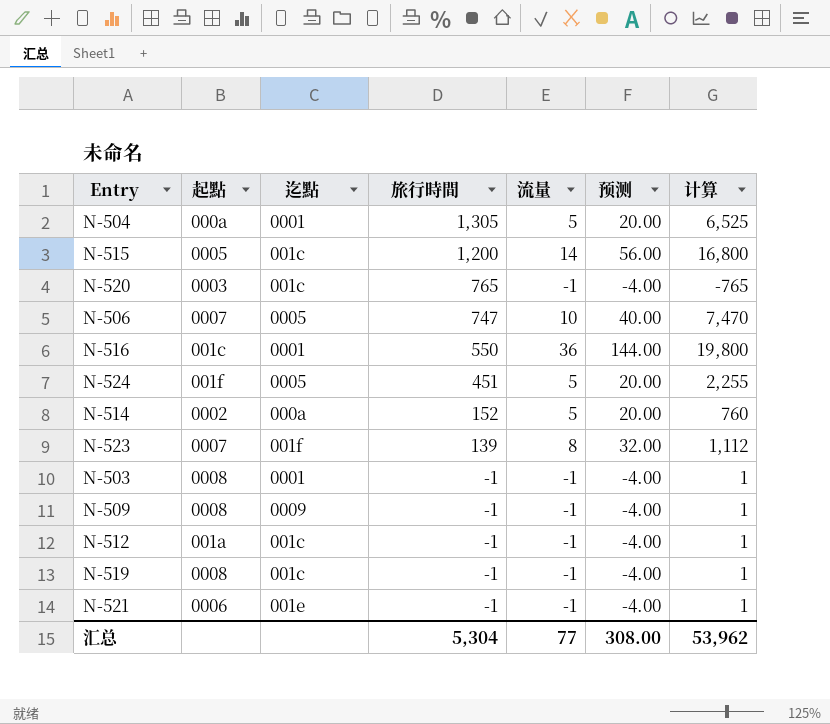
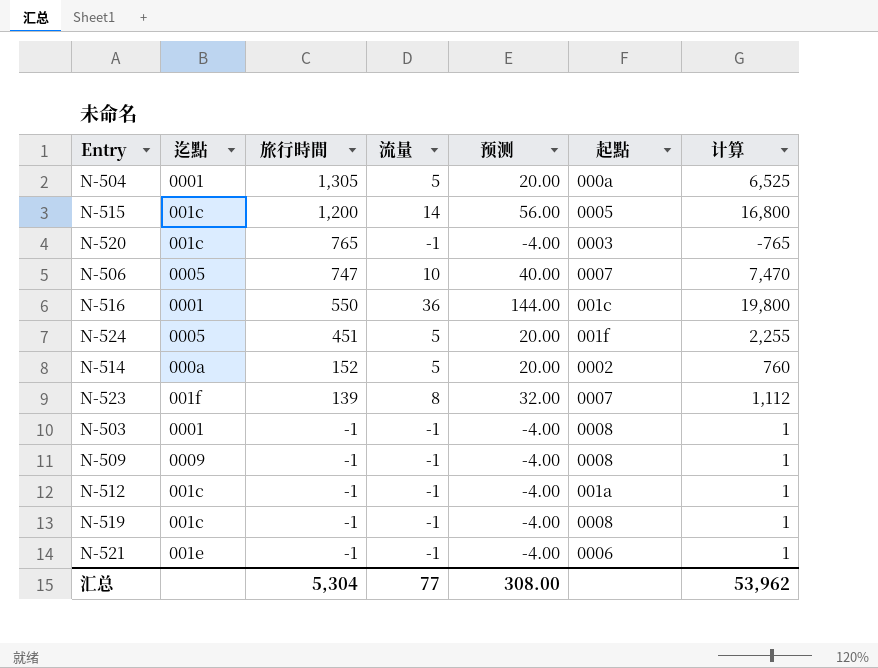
column 起點 | position: 2 -> 6

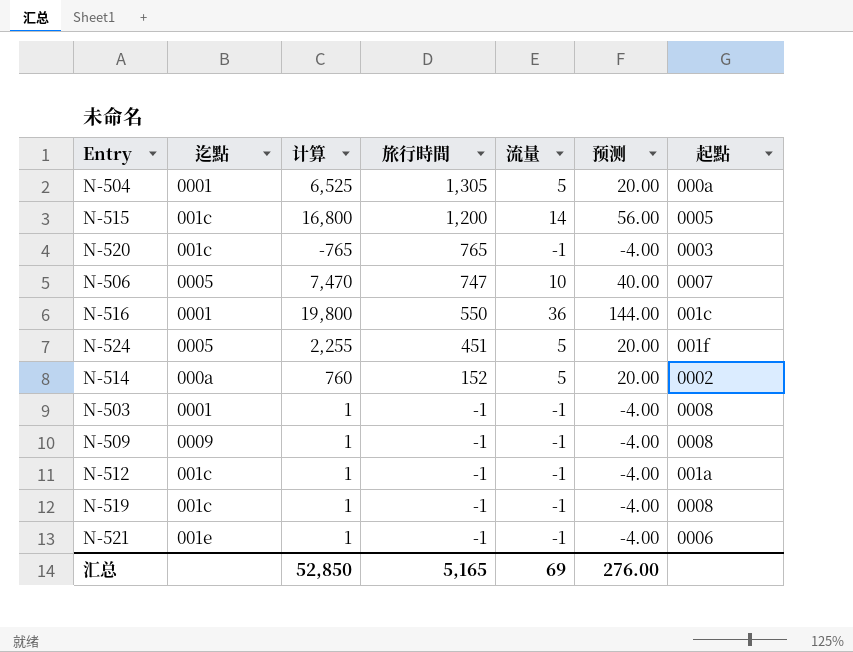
column 计算 | position: 7 -> 3
row N-523: 001f | 139 | 8 | 32.00 | 0007 | 1,112 -> none
汇总 | 计算: 53,962 -> 52,850
汇总 | 旅行時間: 5,304 -> 5,165
汇总 | 流量: 77 -> 69
汇总 | 预测: 308.00 -> 276.00

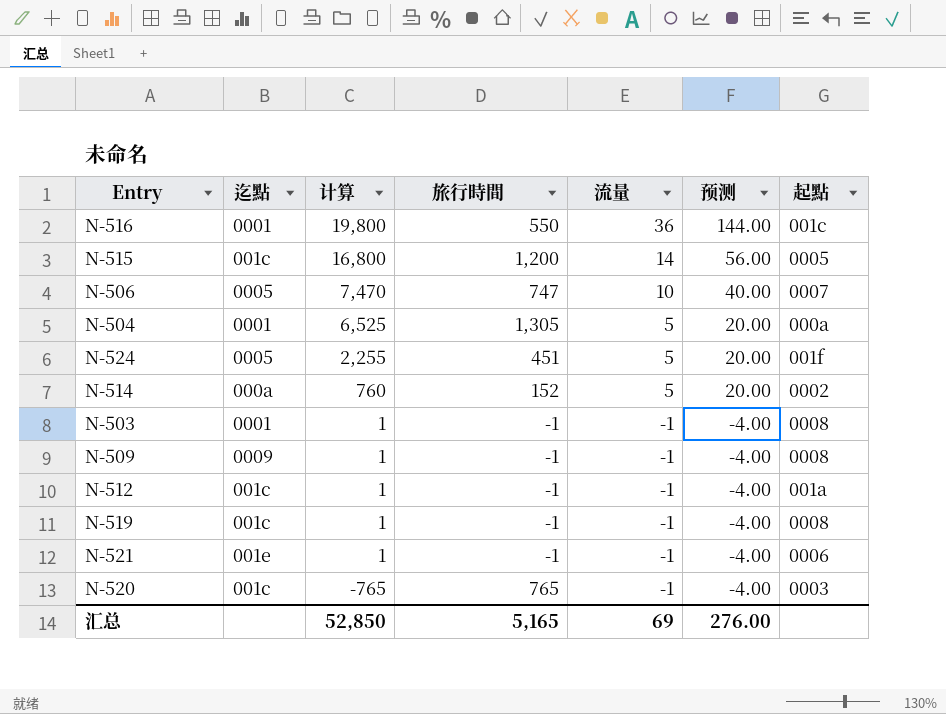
row order: 旅行時間 descending -> 计算 descending

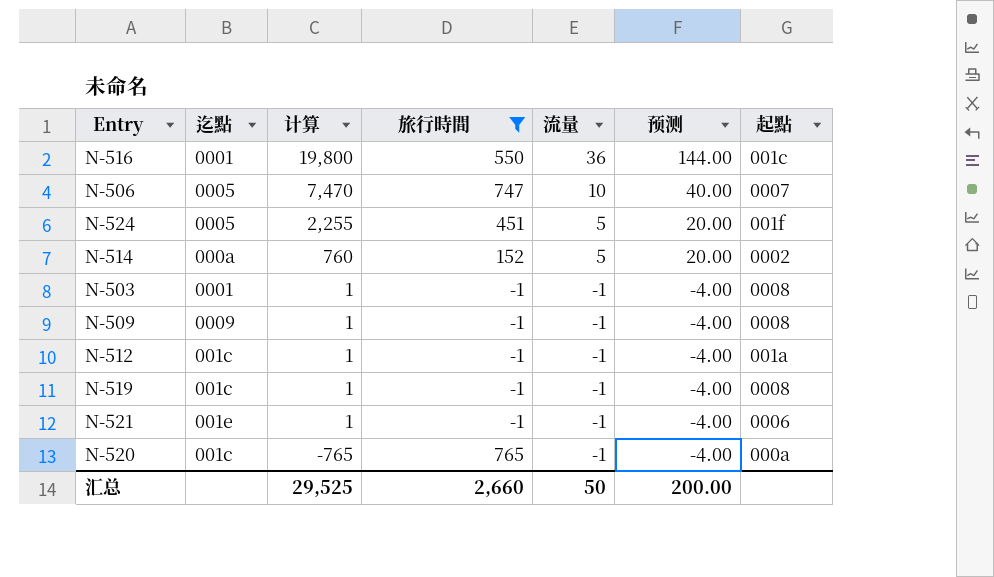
filter: none -> 旅行時間 <= 765
N-520 | 起點: 0003 -> 000a
汇总 | 计算: 52,850 -> 29,525
汇总 | 旅行時間: 5,165 -> 2,660
汇总 | 流量: 69 -> 50
汇总 | 预测: 276.00 -> 200.00

